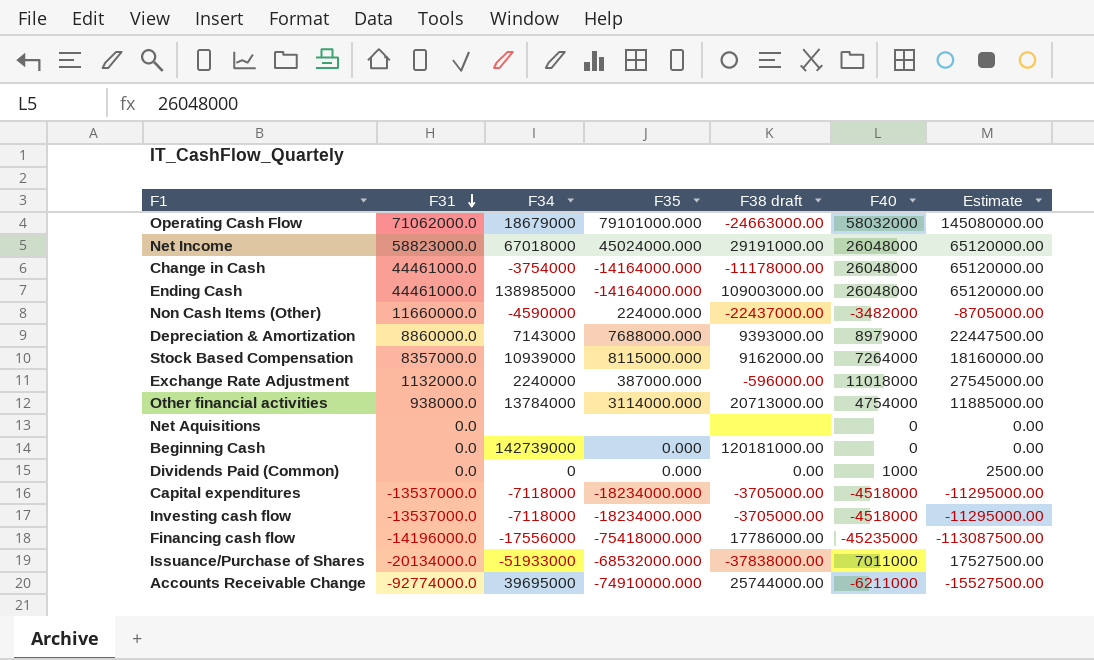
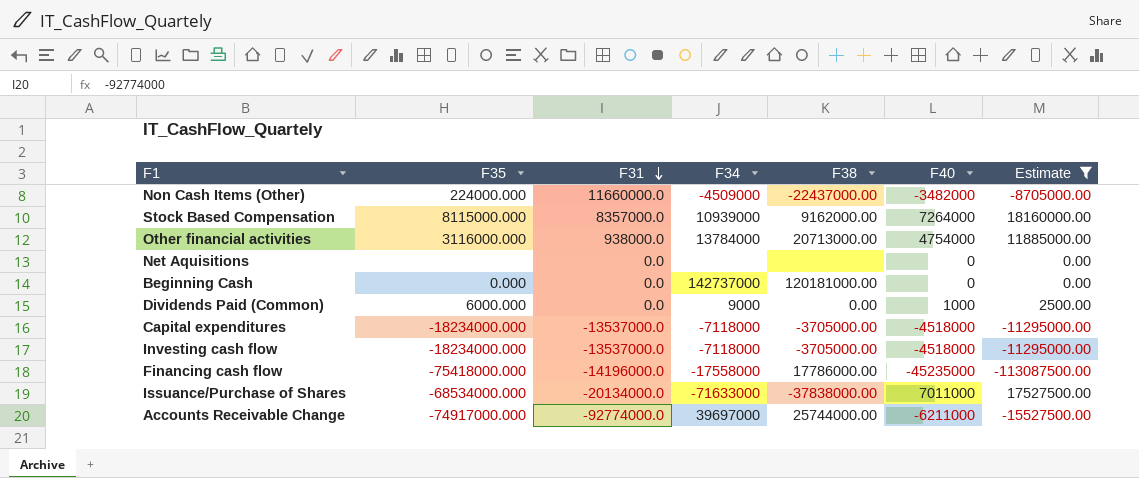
filter: none -> Estimate <= 18160000.00
column F35 | position: 4 -> 2
column name: F38 draft -> F38
Non Cash Items (Other) | F34: -4590000 -> -4509000
Other financial activities | F35: 3114000.000 -> 3116000.000
Beginning Cash | F34: 142739000 -> 142737000
Dividends Paid (Common) | F35: 0.000 -> 6000.000
Dividends Paid (Common) | F34: 0 -> 9000
Financing cash flow | F34: -17556000 -> -17558000
Issuance/Purchase of Shares | F35: -68532000.000 -> -68534000.000
Issuance/Purchase of Shares | F34: -51933000 -> -71633000
Accounts Receivable Change | F35: -74910000.000 -> -74917000.000
Accounts Receivable Change | F34: 39695000 -> 39697000

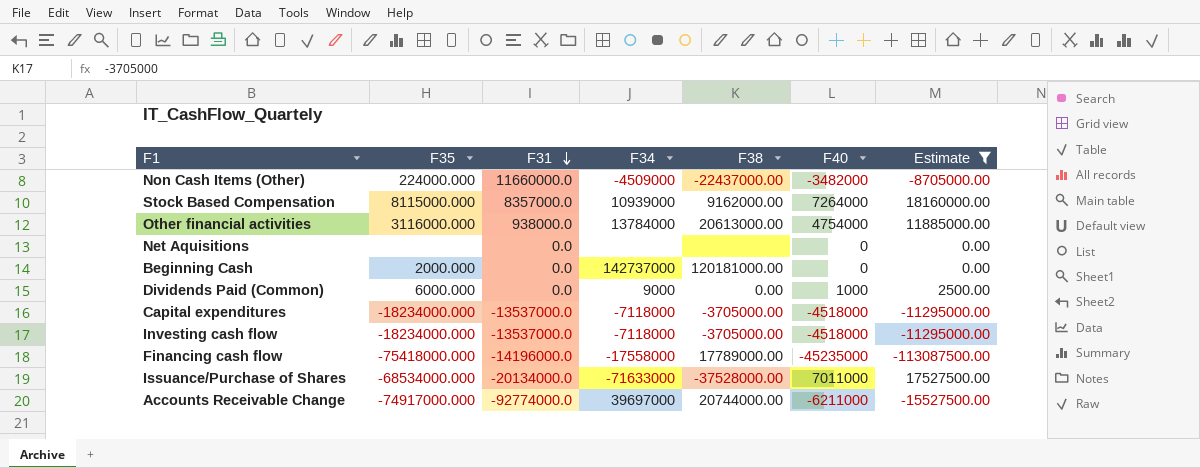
Other financial activities | F38: 20713000.00 -> 20613000.00
Beginning Cash | F35: 0.000 -> 2000.000
Financing cash flow | F38: 17786000.00 -> 17789000.00
Issuance/Purchase of Shares | F38: -37838000.00 -> -37528000.00
Accounts Receivable Change | F38: 25744000.00 -> 20744000.00

